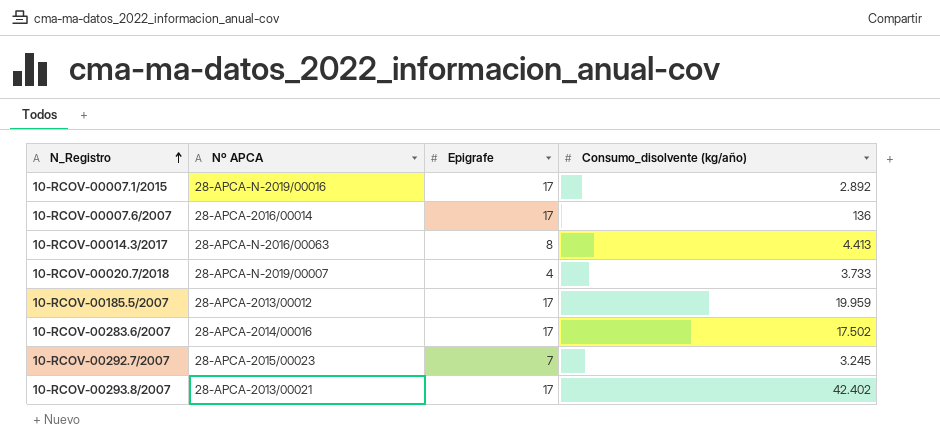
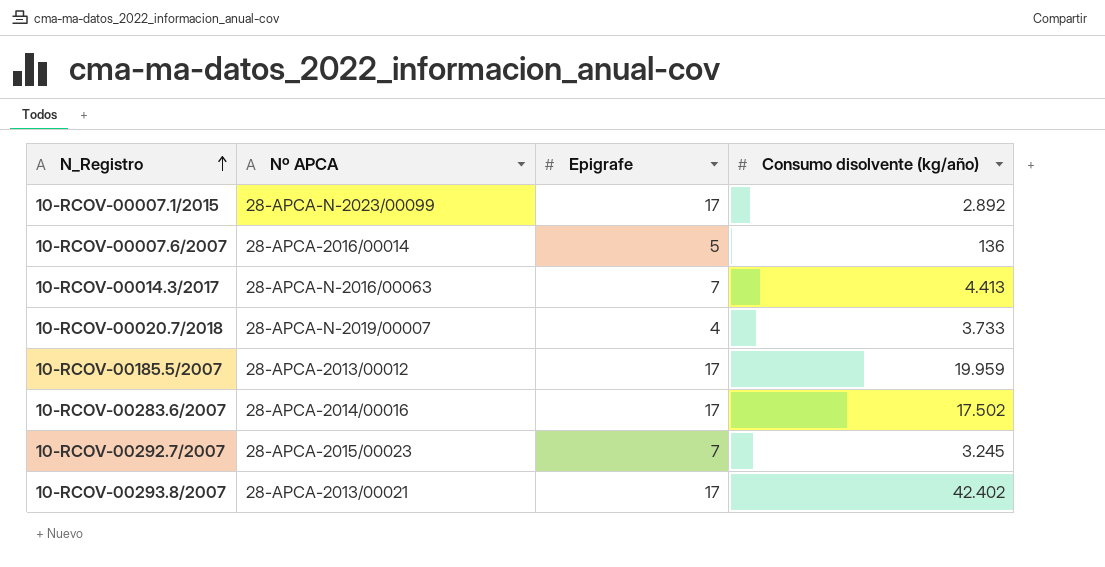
column name: Consumo_disolvente (kg/año) -> Consumo disolvente (kg/año)
10-RCOV-00007.1/2015 | Nº APCA: 28-APCA-N-2019/00016 -> 28-APCA-N-2023/00099
10-RCOV-00007.6/2007 | Epigrafe: 17 -> 5
10-RCOV-00014.3/2017 | Epigrafe: 8 -> 7

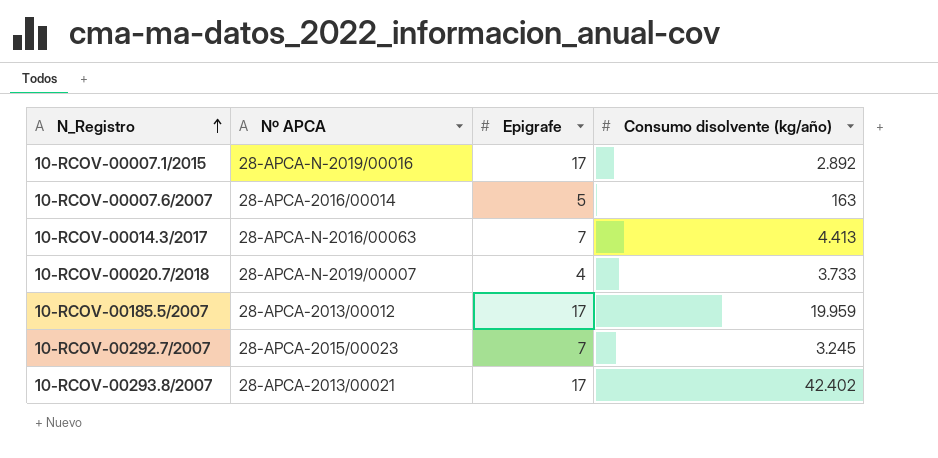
row 10-RCOV-00283.6/2007: 28-APCA-2014/00016 | 17 | 17.502 -> none
10-RCOV-00007.1/2015 | Nº APCA: 28-APCA-N-2023/00099 -> 28-APCA-N-2019/00016
10-RCOV-00007.6/2007 | Consumo disolvente (kg/año): 136 -> 163

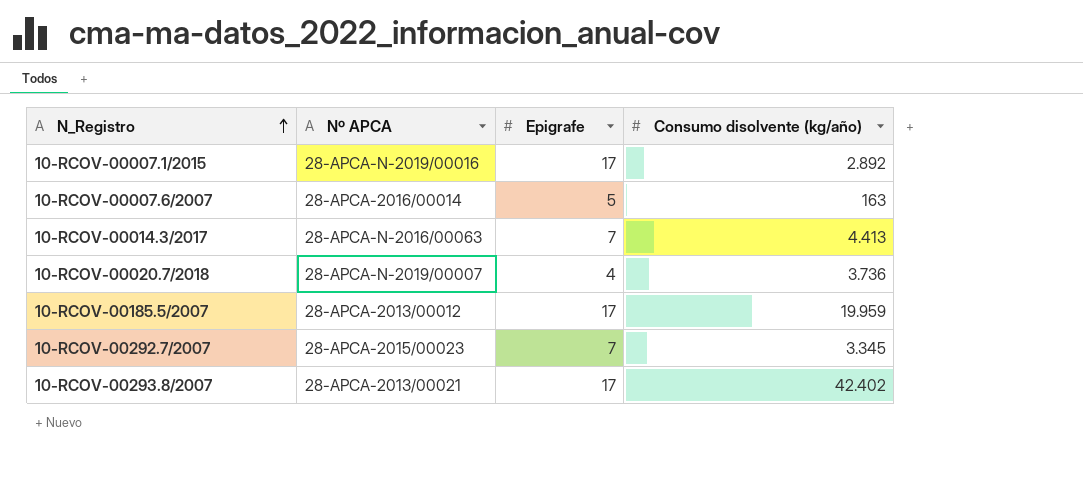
10-RCOV-00020.7/2018 | Consumo disolvente (kg/año): 3.733 -> 3.736
10-RCOV-00292.7/2007 | Consumo disolvente (kg/año): 3.245 -> 3.345

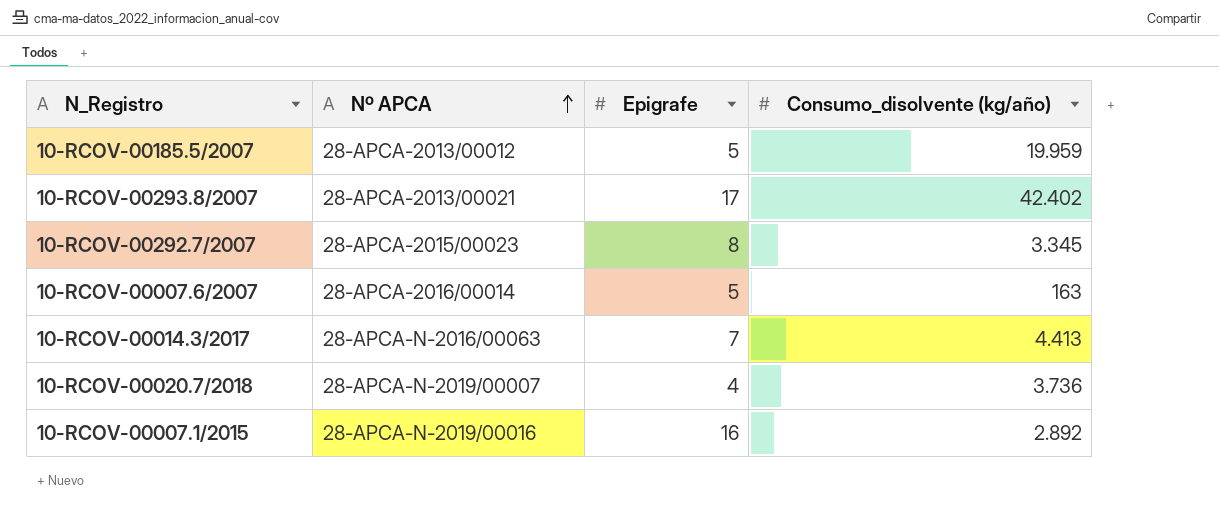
row order: N_Registro ascending -> Nº APCA ascending
column name: Consumo disolvente (kg/año) -> Consumo_disolvente (kg/año)
10-RCOV-00185.5/2007 | Epigrafe: 17 -> 5
10-RCOV-00292.7/2007 | Epigrafe: 7 -> 8
10-RCOV-00007.1/2015 | Epigrafe: 17 -> 16

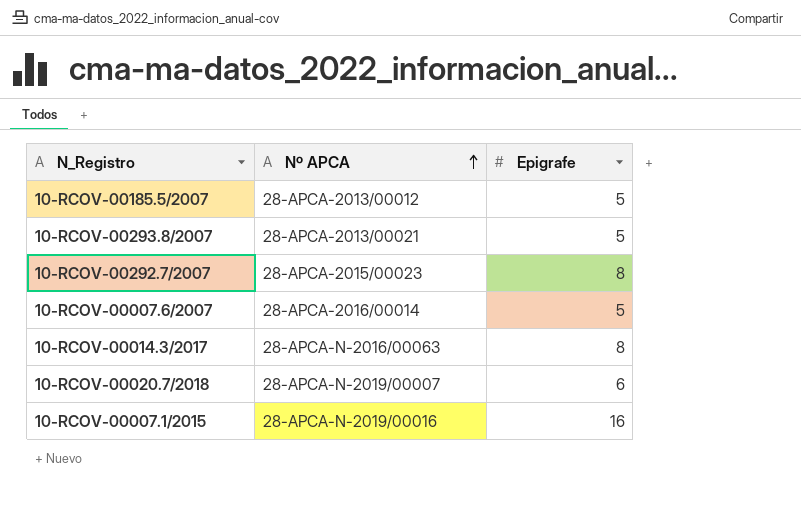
column Consumo_disolvente (kg/año) | position: 4 -> none
10-RCOV-00293.8/2007 | Epigrafe: 17 -> 5
10-RCOV-00014.3/2017 | Epigrafe: 7 -> 8
10-RCOV-00020.7/2018 | Epigrafe: 4 -> 6

